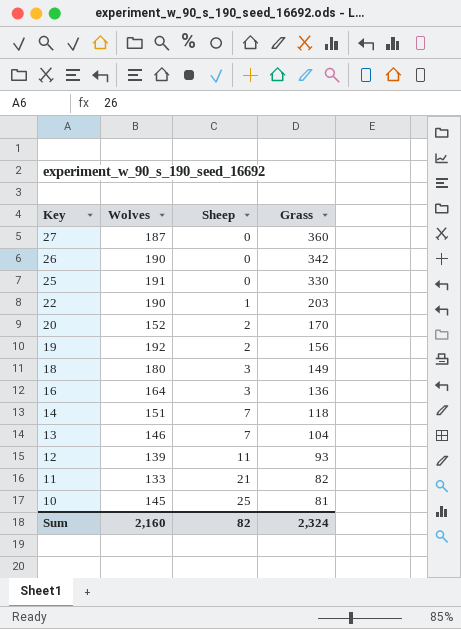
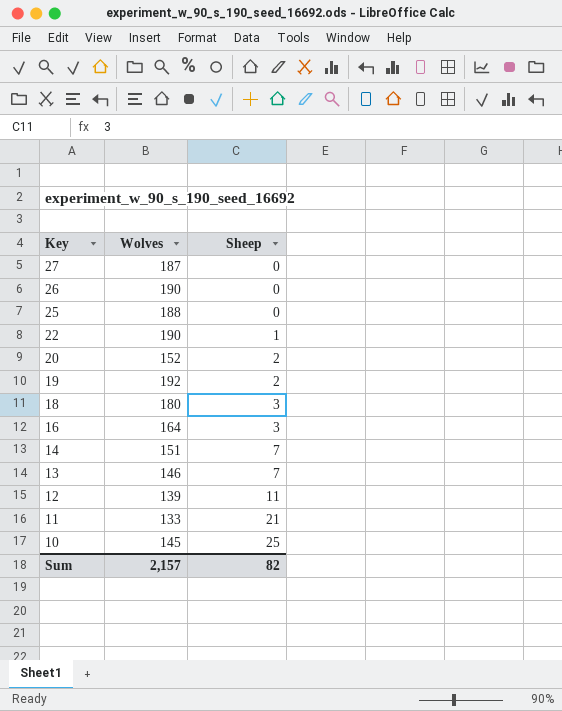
column Grass | position: 4 -> none
25 | Wolves: 191 -> 188
Sum | Wolves: 2,160 -> 2,157

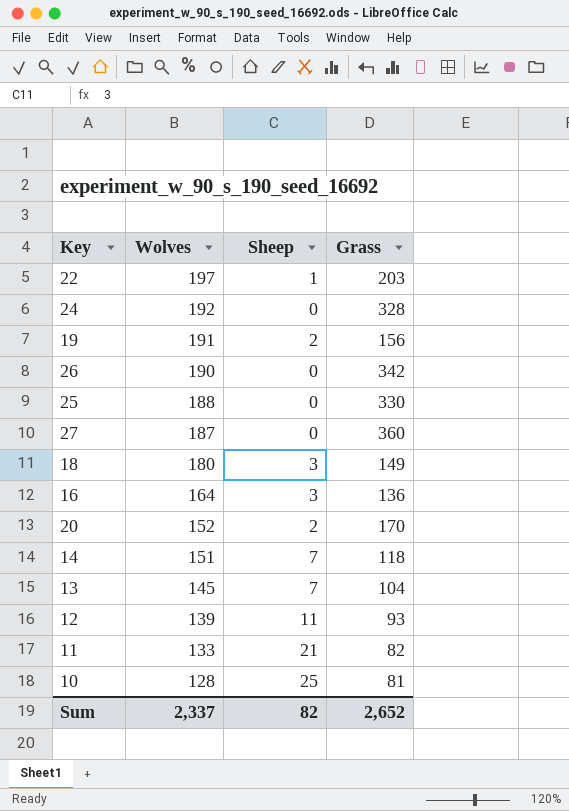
row order: Key descending -> Wolves descending
column Grass | position: none -> 4
22 | Wolves: 190 -> 197
row 24: none -> 192 | 0 | 328
19 | Wolves: 192 -> 191
13 | Wolves: 146 -> 145
10 | Wolves: 145 -> 128
Sum | Wolves: 2,157 -> 2,337

